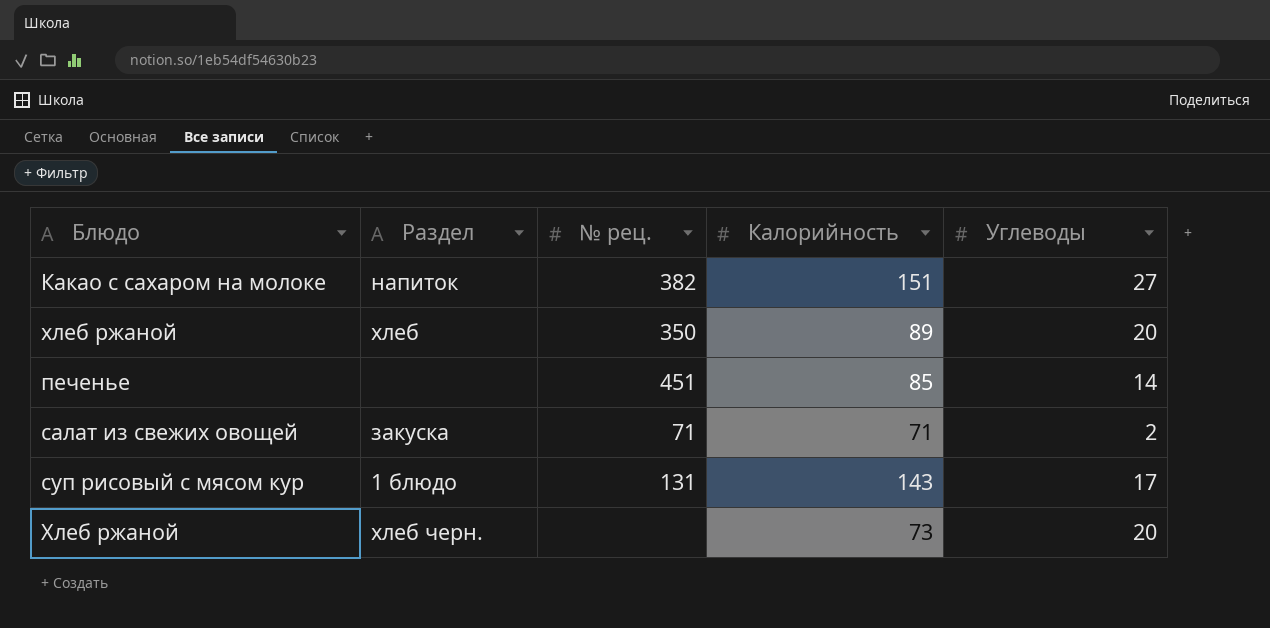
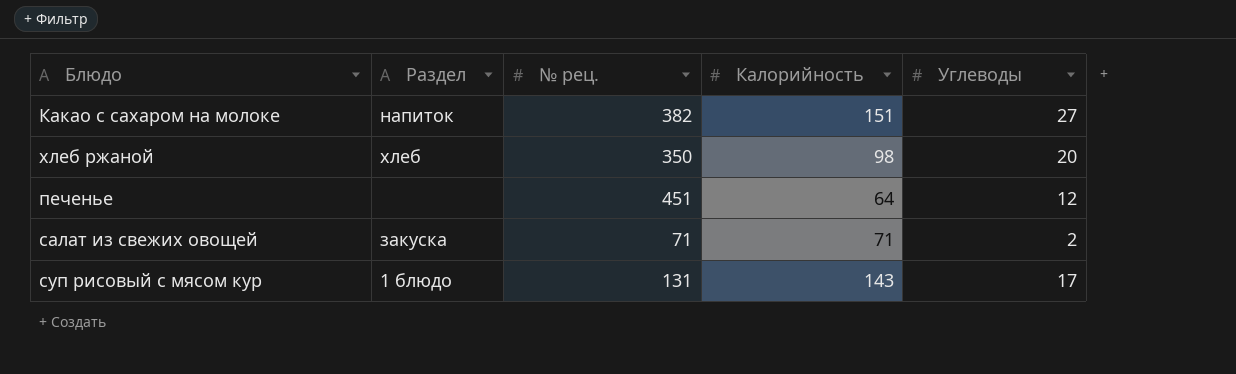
row Хлеб ржаной: хлеб черн. | none | 73 | 20 -> none
хлеб ржаной | Калорийность: 89 -> 98
печенье | Калорийность: 85 -> 64
печенье | Углеводы: 14 -> 12

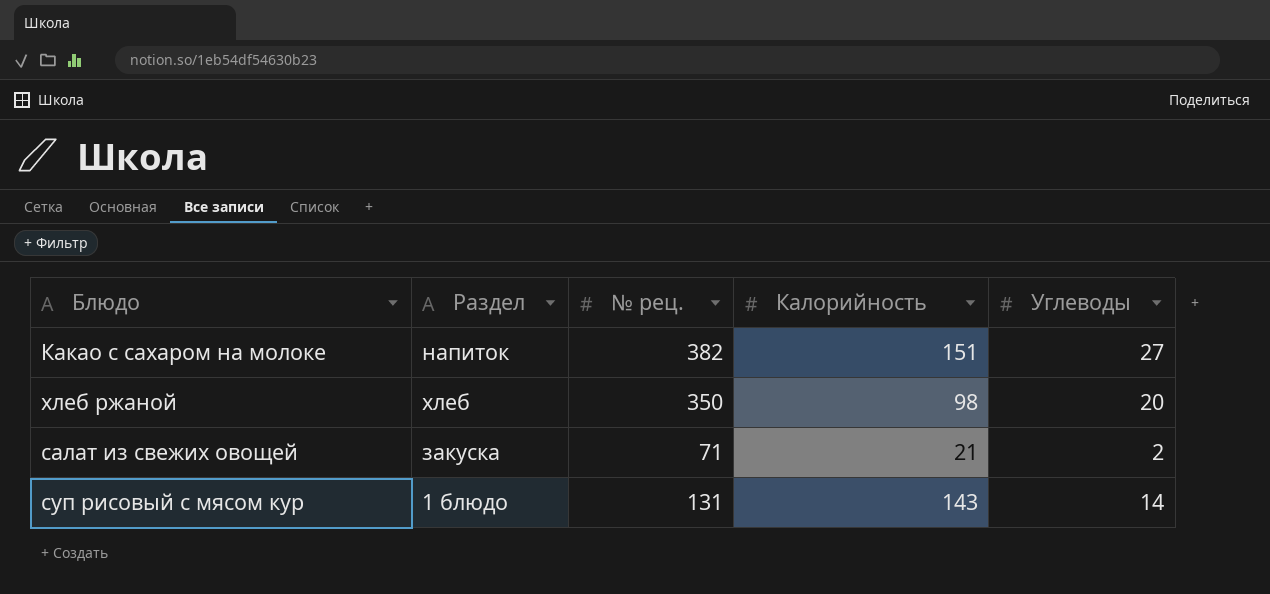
row печенье: none | 451 | 64 | 12 -> none
салат из свежих овощей | Калорийность: 71 -> 21
суп рисовый с мясом кур | Углеводы: 17 -> 14

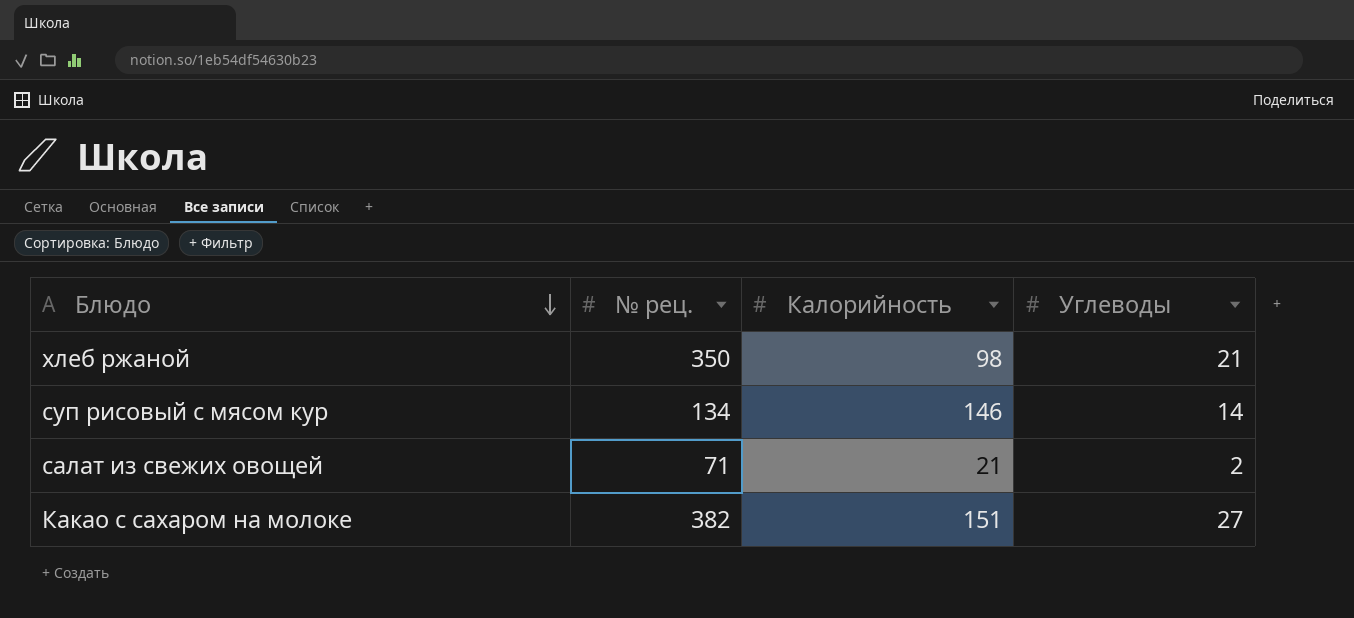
row order: none -> Блюдо descending
column Раздел | position: 2 -> none
хлеб ржаной | Углеводы: 20 -> 21
суп рисовый с мясом кур | № рец.: 131 -> 134
суп рисовый с мясом кур | Калорийность: 143 -> 146

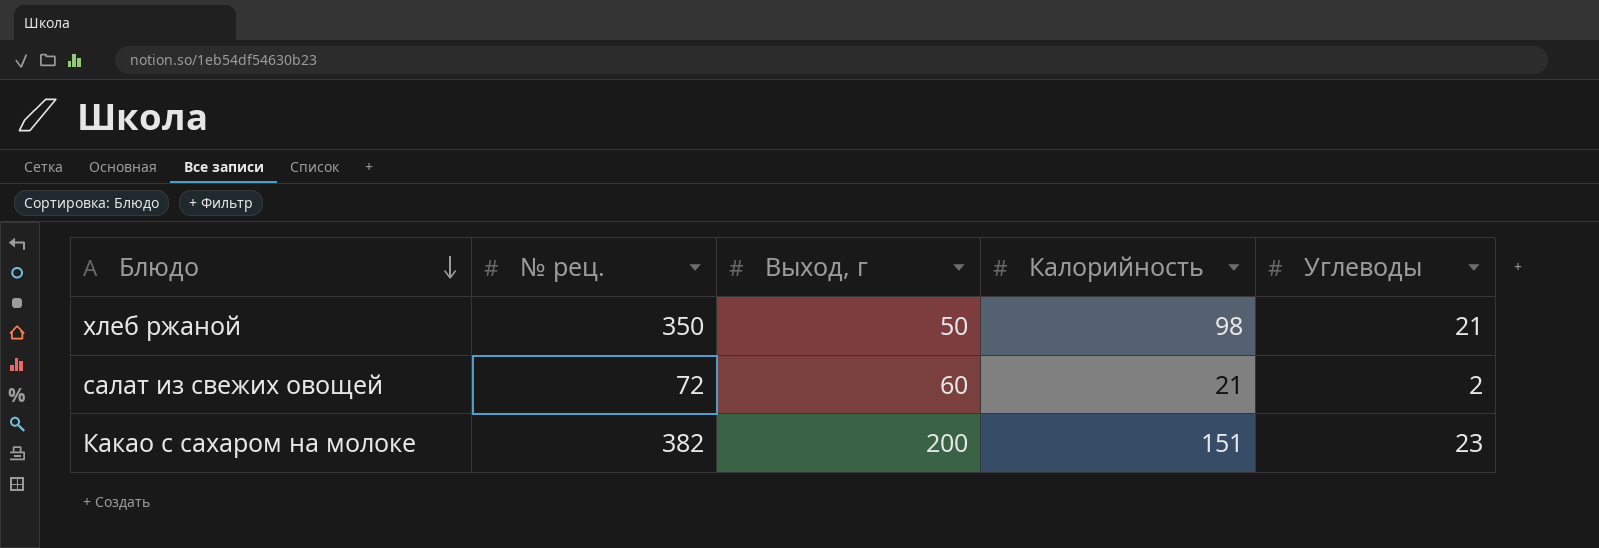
column Выход, г | position: none -> 3
row суп рисовый с мясом кур: 134 | 146 | 14 -> none
салат из свежих овощей | № рец.: 71 -> 72
Какао с сахаром на молоке | Углеводы: 27 -> 23

